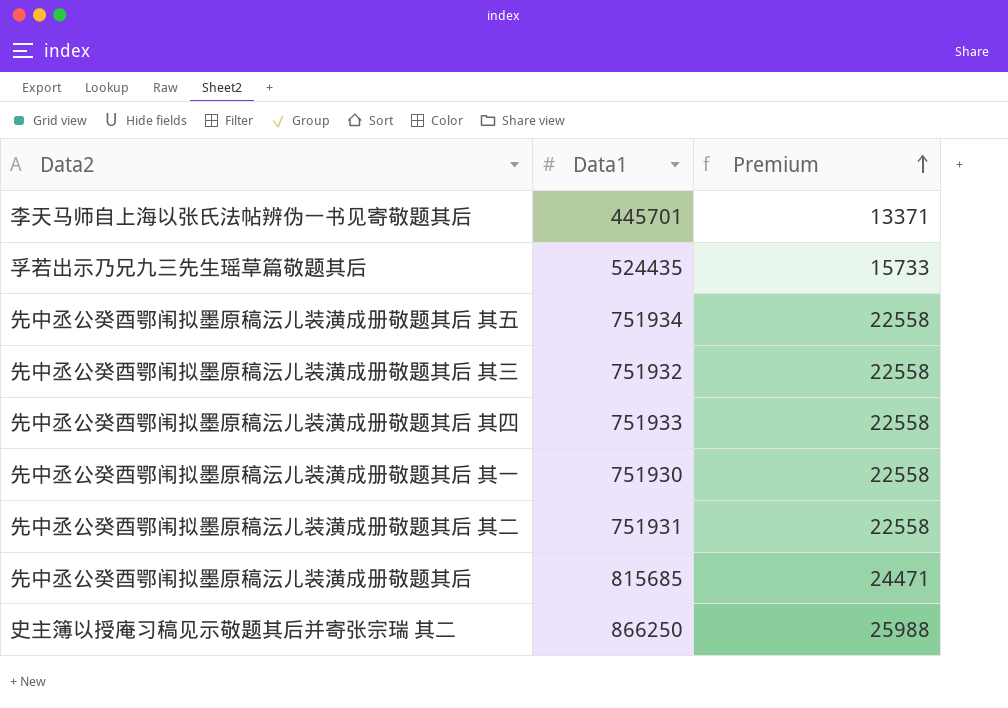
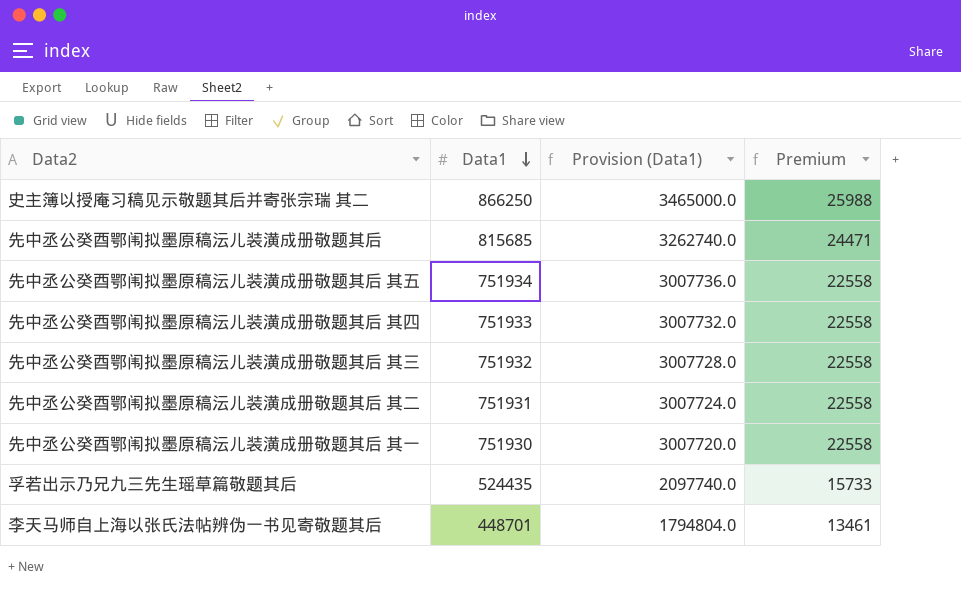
row order: Premium ascending -> Data1 descending
column Provision (Data1) | formula: none -> [Data1] * 4
李天马师自上海以张氏法帖辨伪一书见寄敬题其后 | Data1: 445701 -> 448701
李天马师自上海以张氏法帖辨伪一书见寄敬题其后 | Premium: 13371 -> 13461

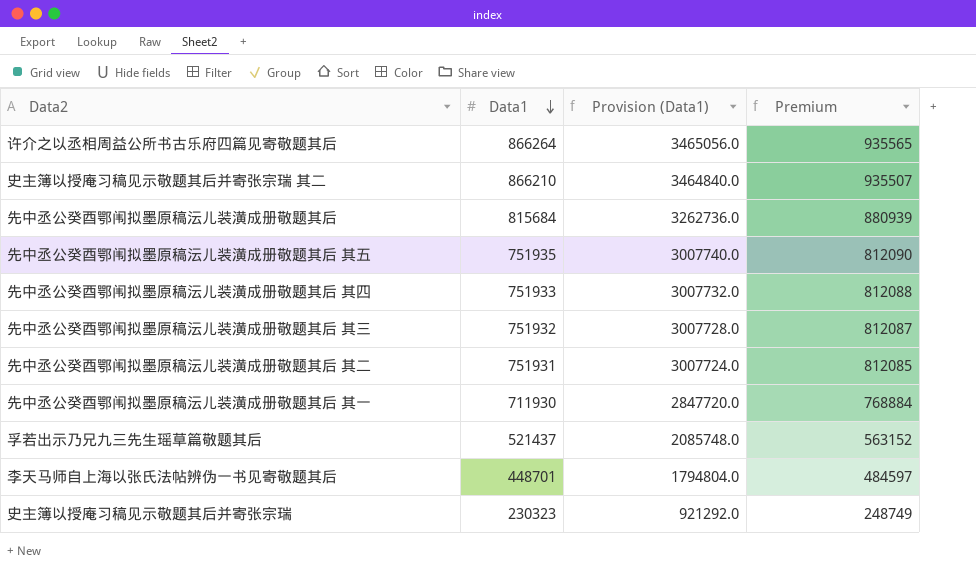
column Premium | formula: [Data1] * 0.03 -> [Data1] * 1.08
row 许介之以丞相周益公所书古乐府四篇见寄敬题其后: none -> 866264 | 3465056.0 | 935565
史主簿以授庵习稿见示敬题其后并寄张宗瑞 其二 | Data1: 866250 -> 866210
史主簿以授庵习稿见示敬题其后并寄张宗瑞 其二 | Provision (Data1): 3465000.0 -> 3464840.0
先中丞公癸酉鄂闱拟墨原稿沄儿装潢成册敬题其后 | Data1: 815685 -> 815684
先中丞公癸酉鄂闱拟墨原稿沄儿装潢成册敬题其后 | Provision (Data1): 3262740.0 -> 3262736.0
先中丞公癸酉鄂闱拟墨原稿沄儿装潢成册敬题其后 其五 | Data1: 751934 -> 751935
先中丞公癸酉鄂闱拟墨原稿沄儿装潢成册敬题其后 其五 | Provision (Data1): 3007736.0 -> 3007740.0
先中丞公癸酉鄂闱拟墨原稿沄儿装潢成册敬题其后 其一 | Data1: 751930 -> 711930
先中丞公癸酉鄂闱拟墨原稿沄儿装潢成册敬题其后 其一 | Provision (Data1): 3007720.0 -> 2847720.0
孚若出示乃兄九三先生瑶草篇敬题其后 | Data1: 524435 -> 521437
孚若出示乃兄九三先生瑶草篇敬题其后 | Provision (Data1): 2097740.0 -> 2085748.0
row 史主簿以授庵习稿见示敬题其后并寄张宗瑞: none -> 230323 | 921292.0 | 248749

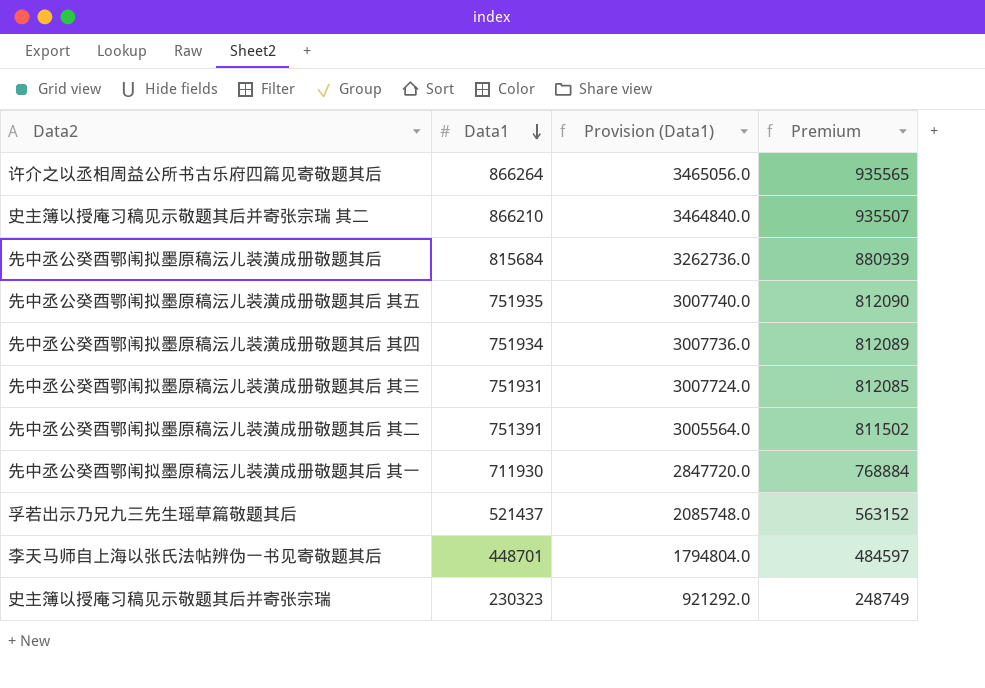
先中丞公癸酉鄂闱拟墨原稿沄儿装潢成册敬题其后 其四 | Data1: 751933 -> 751934
先中丞公癸酉鄂闱拟墨原稿沄儿装潢成册敬题其后 其四 | Provision (Data1): 3007732.0 -> 3007736.0
先中丞公癸酉鄂闱拟墨原稿沄儿装潢成册敬题其后 其四 | Premium: 812088 -> 812089
先中丞公癸酉鄂闱拟墨原稿沄儿装潢成册敬题其后 其三 | Data1: 751932 -> 751931
先中丞公癸酉鄂闱拟墨原稿沄儿装潢成册敬题其后 其三 | Provision (Data1): 3007728.0 -> 3007724.0
先中丞公癸酉鄂闱拟墨原稿沄儿装潢成册敬题其后 其三 | Premium: 812087 -> 812085
先中丞公癸酉鄂闱拟墨原稿沄儿装潢成册敬题其后 其二 | Data1: 751931 -> 751391
先中丞公癸酉鄂闱拟墨原稿沄儿装潢成册敬题其后 其二 | Provision (Data1): 3007724.0 -> 3005564.0
先中丞公癸酉鄂闱拟墨原稿沄儿装潢成册敬题其后 其二 | Premium: 812085 -> 811502

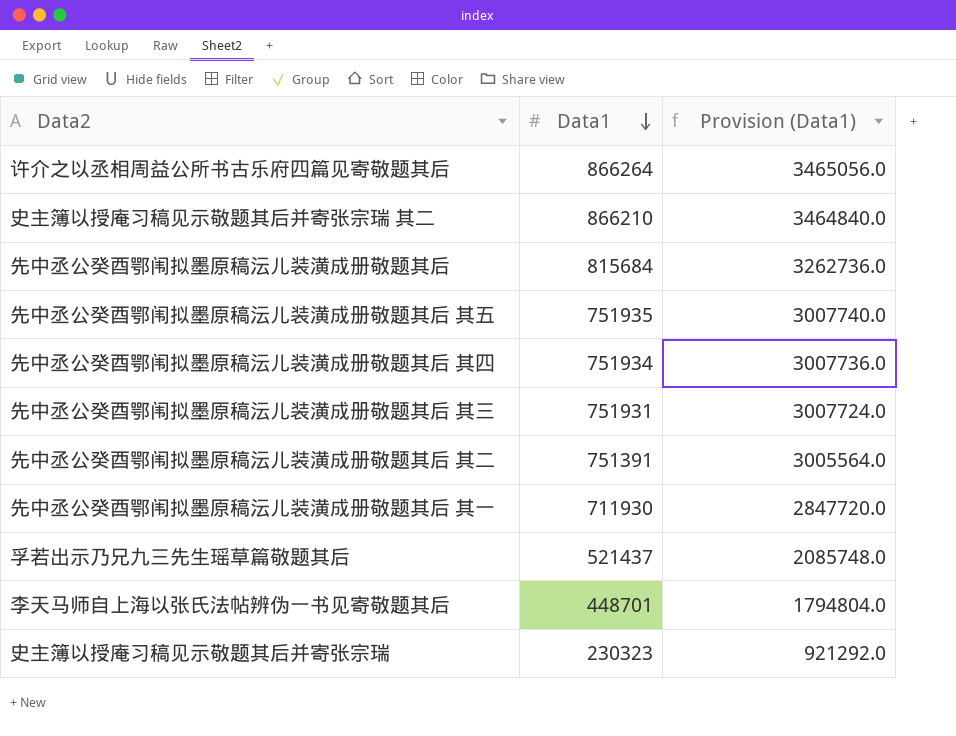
column Premium | formula: [Data1] * 1.08 -> none

